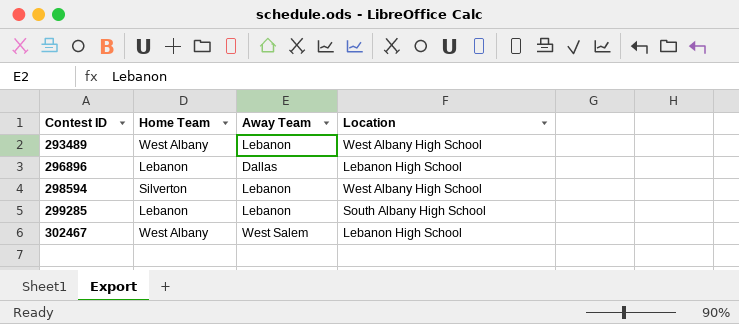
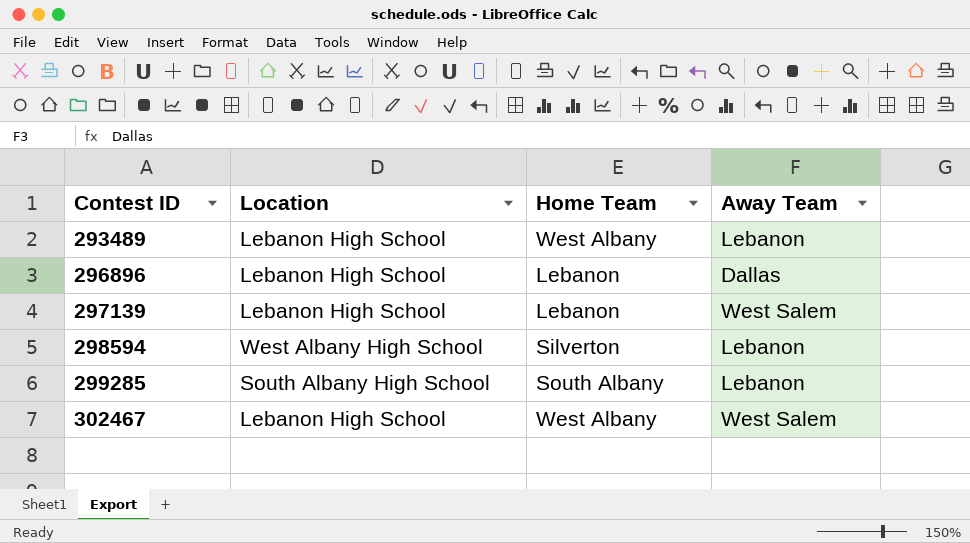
column Location | position: 4 -> 2
293489 | Location: West Albany High School -> Lebanon High School
row 297139: none -> Lebanon High School | Lebanon | West Salem
299285 | Home Team: Lebanon -> South Albany

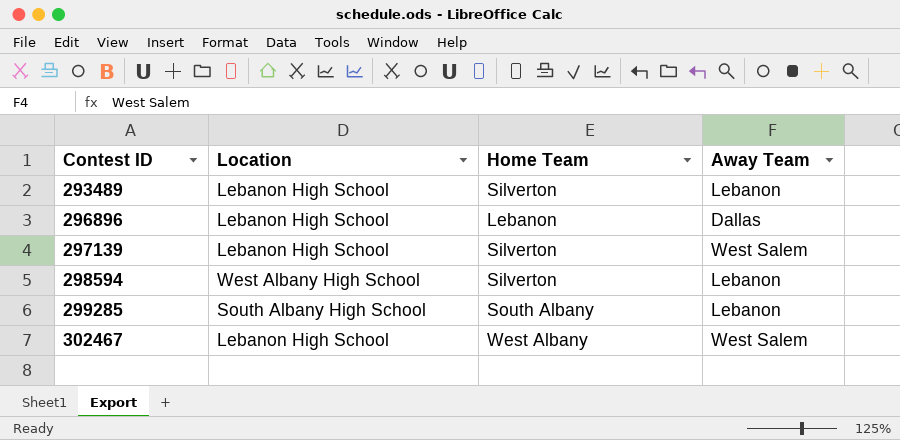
293489 | Home Team: West Albany -> Silverton
297139 | Home Team: Lebanon -> Silverton

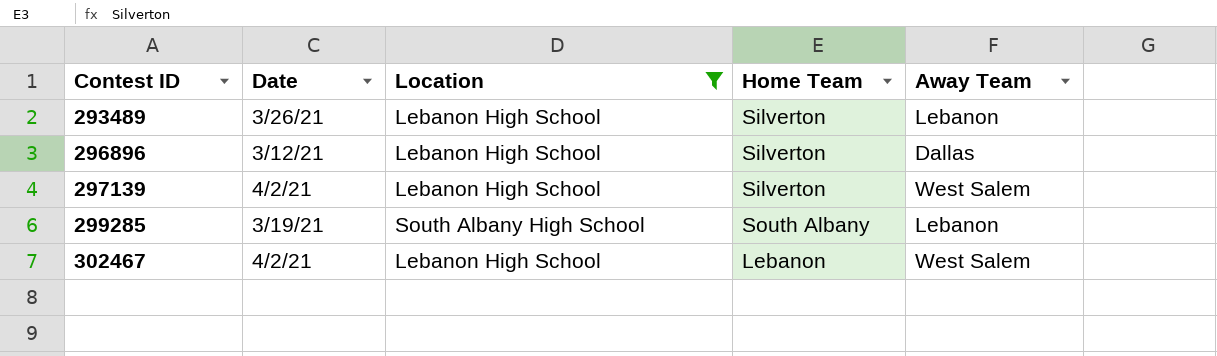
filter: none -> Location != West Albany High School
column Date | position: none -> 2
296896 | Home Team: Lebanon -> Silverton
302467 | Home Team: West Albany -> Lebanon

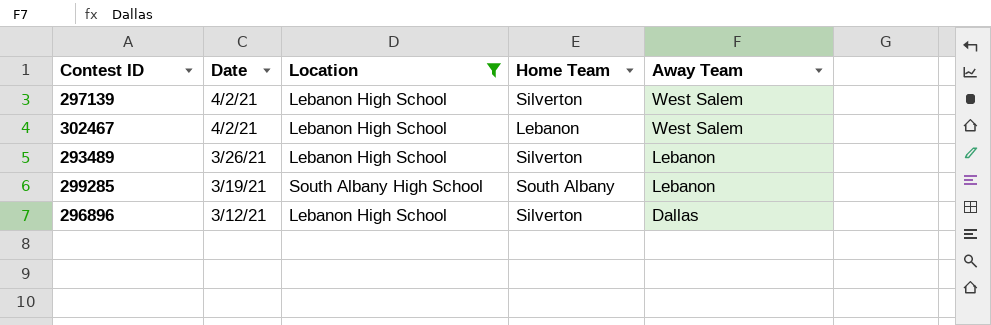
row order: Contest ID ascending -> Date descending

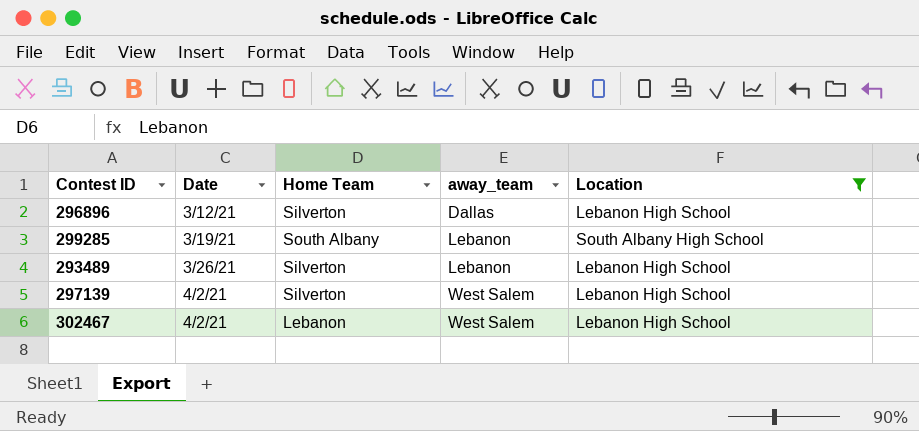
row order: Date descending -> Date ascending
column name: Away Team -> away_team
column Location | position: 3 -> 5

